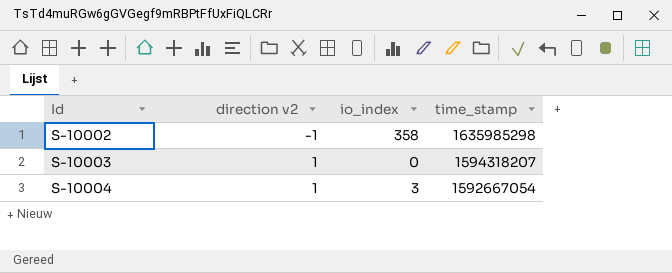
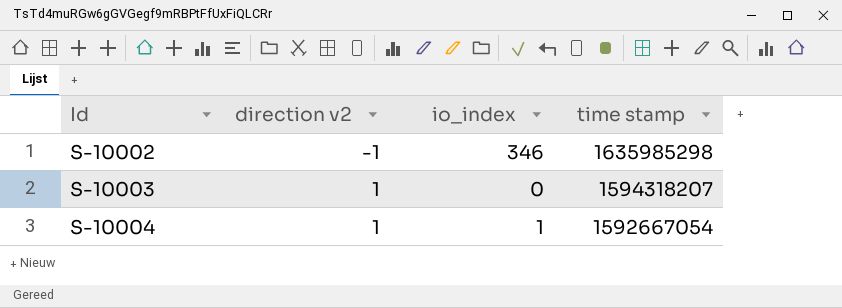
column name: time_stamp -> time stamp
S-10002 | io_index: 358 -> 346
S-10004 | io_index: 3 -> 1

